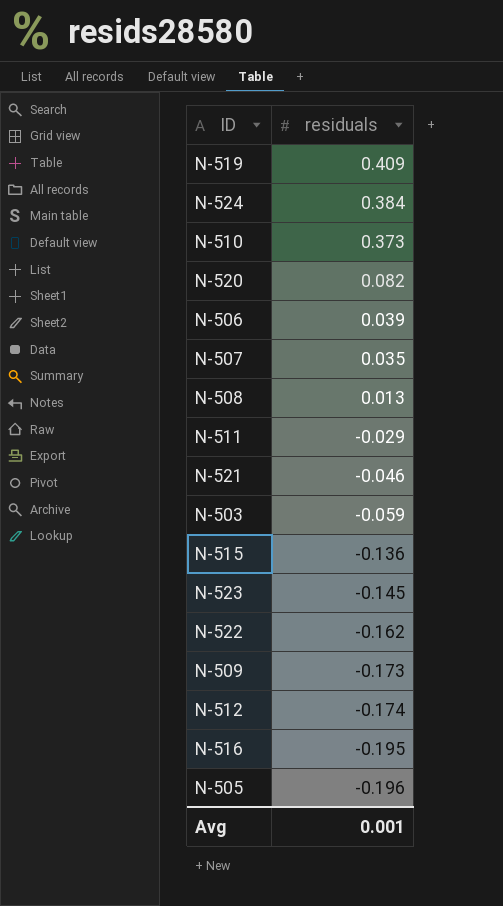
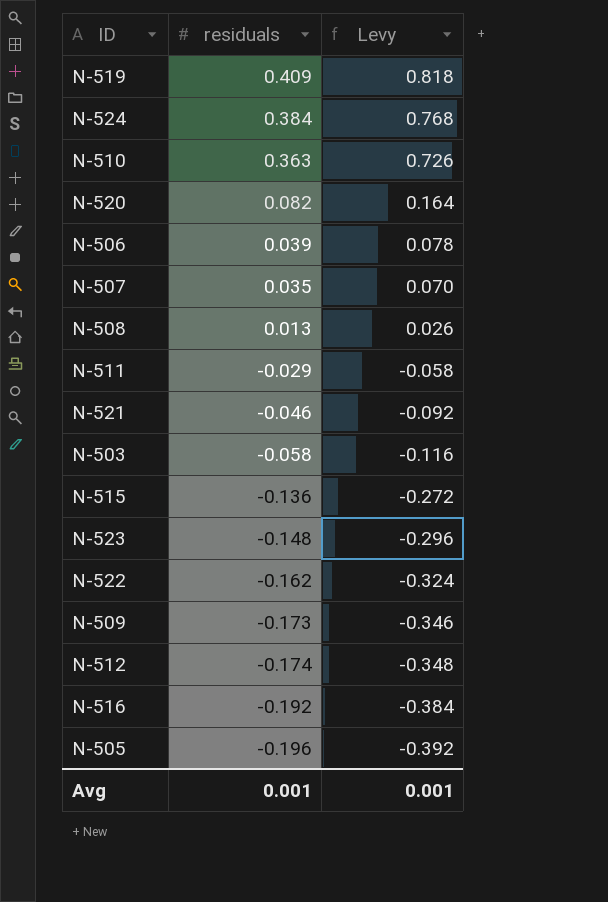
column Levy | formula: none -> [residuals] * 2
N-510 | residuals: 0.373 -> 0.363
N-503 | residuals: -0.059 -> -0.058
N-523 | residuals: -0.145 -> -0.148
N-516 | residuals: -0.195 -> -0.192

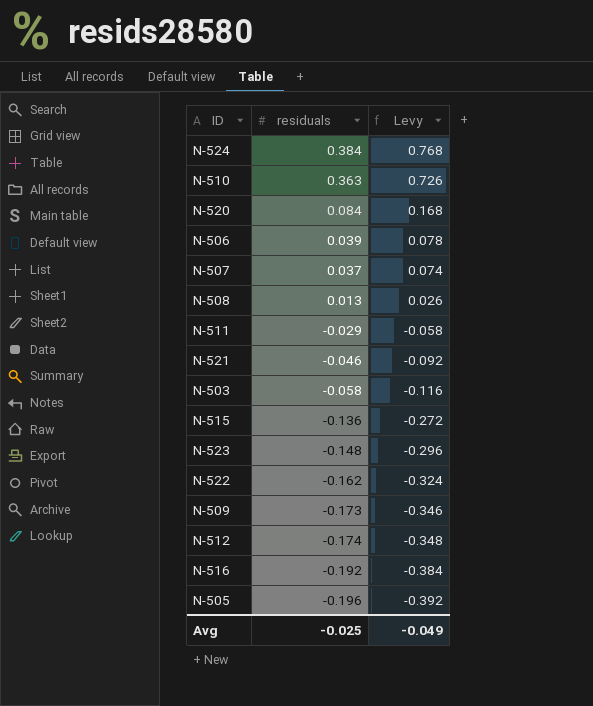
row N-519: 0.409 | 0.818 -> none
N-520 | residuals: 0.082 -> 0.084
N-520 | Levy: 0.164 -> 0.168
N-507 | residuals: 0.035 -> 0.037
N-507 | Levy: 0.070 -> 0.074
Avg | residuals: 0.001 -> -0.025
Avg | Levy: 0.001 -> -0.049

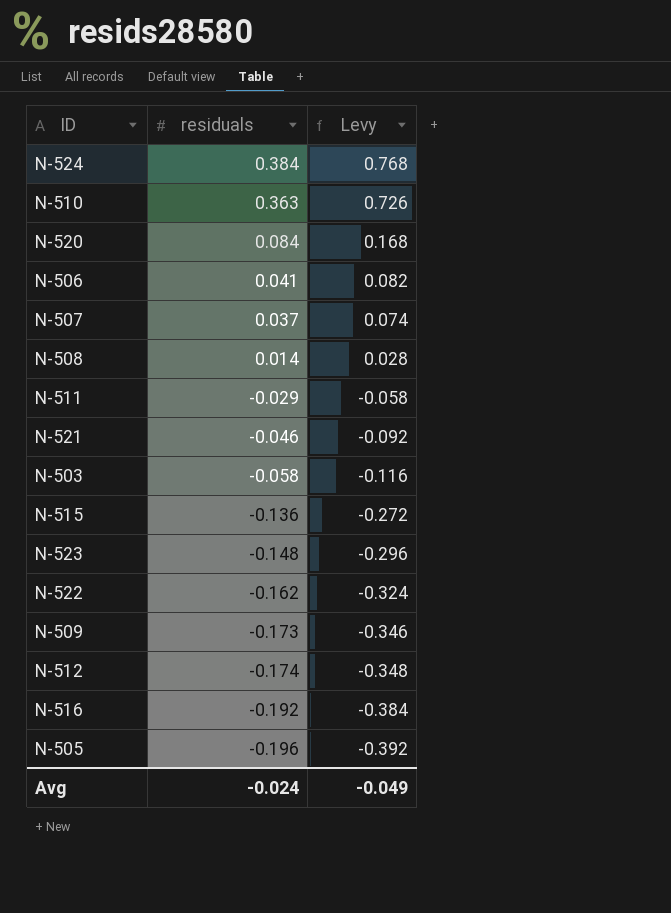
N-506 | residuals: 0.039 -> 0.041
N-506 | Levy: 0.078 -> 0.082
N-508 | residuals: 0.013 -> 0.014
N-508 | Levy: 0.026 -> 0.028
Avg | residuals: -0.025 -> -0.024

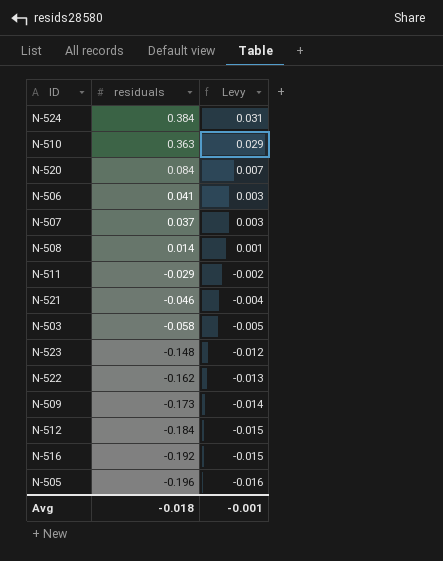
column Levy | formula: [residuals] * 2 -> [residuals] * 0.08
row N-515: -0.136 | -0.272 -> none
N-512 | residuals: -0.174 -> -0.184
Avg | residuals: -0.024 -> -0.018
Avg | Levy: -0.049 -> -0.001

